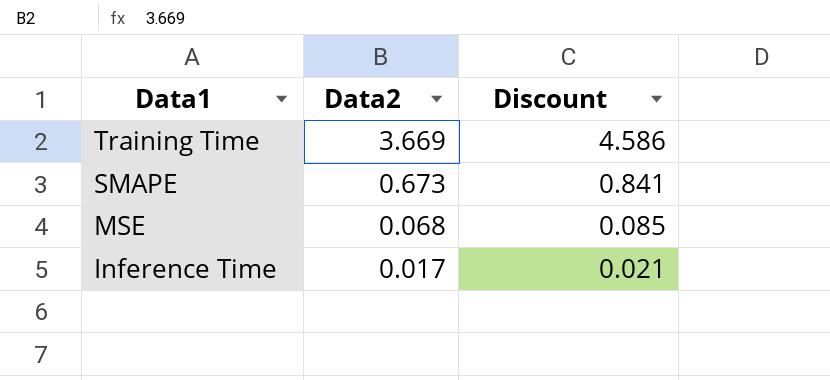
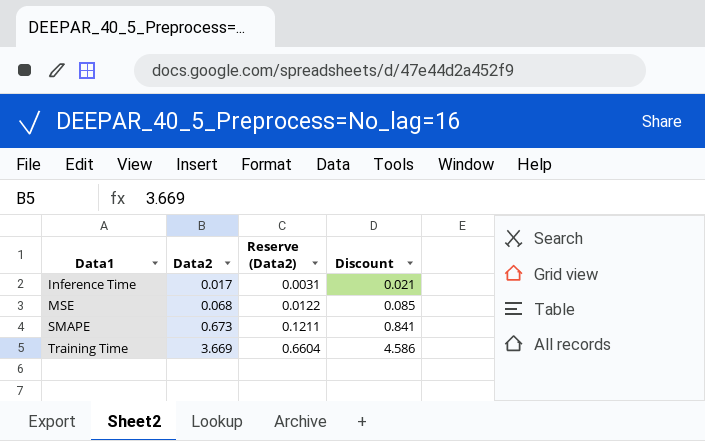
row order: Data1 descending -> Data1 ascending
column Reserve (Data2) | formula: none -> [Data2] * 0.18

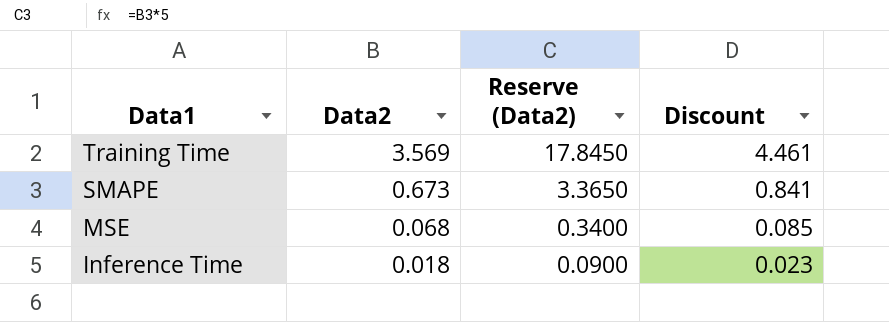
row order: Data1 ascending -> Data1 descending
column Reserve (Data2) | formula: [Data2] * 0.18 -> [Data2] * 5
Training Time | Data2: 3.669 -> 3.569
Training Time | Discount: 4.586 -> 4.461
Inference Time | Data2: 0.017 -> 0.018
Inference Time | Discount: 0.021 -> 0.023

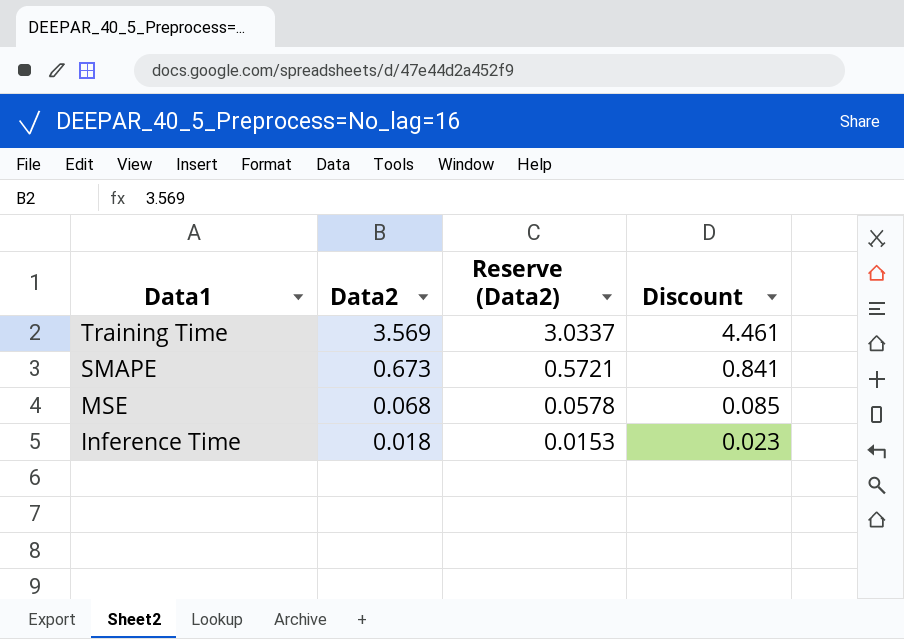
column Reserve (Data2) | formula: [Data2] * 5 -> [Data2] * 0.85

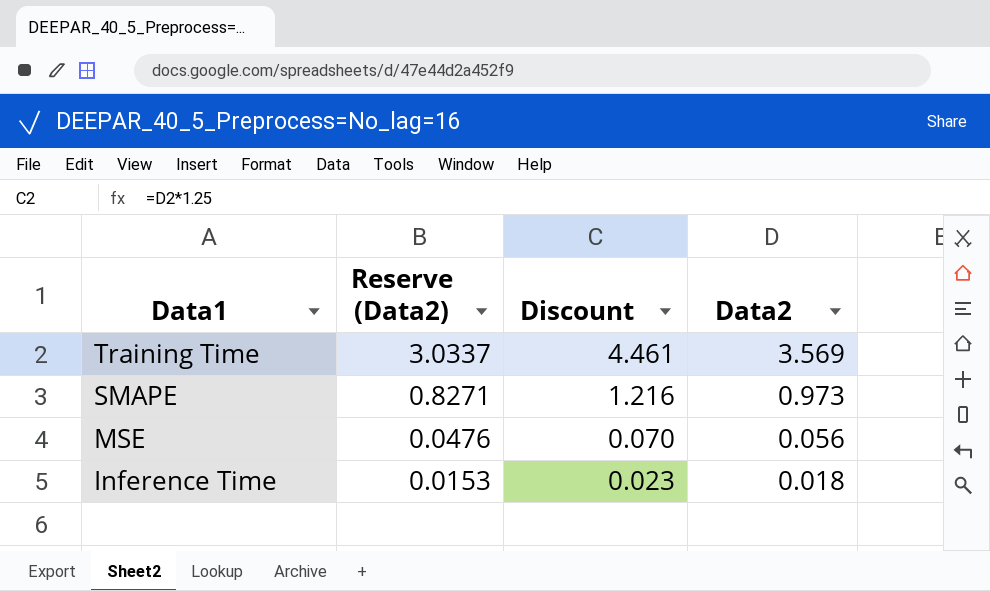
column Data2 | position: 2 -> 4
SMAPE | Reserve (Data2): 0.5721 -> 0.8271
SMAPE | Discount: 0.841 -> 1.216
SMAPE | Data2: 0.673 -> 0.973
MSE | Reserve (Data2): 0.0578 -> 0.0476
MSE | Discount: 0.085 -> 0.070
MSE | Data2: 0.068 -> 0.056

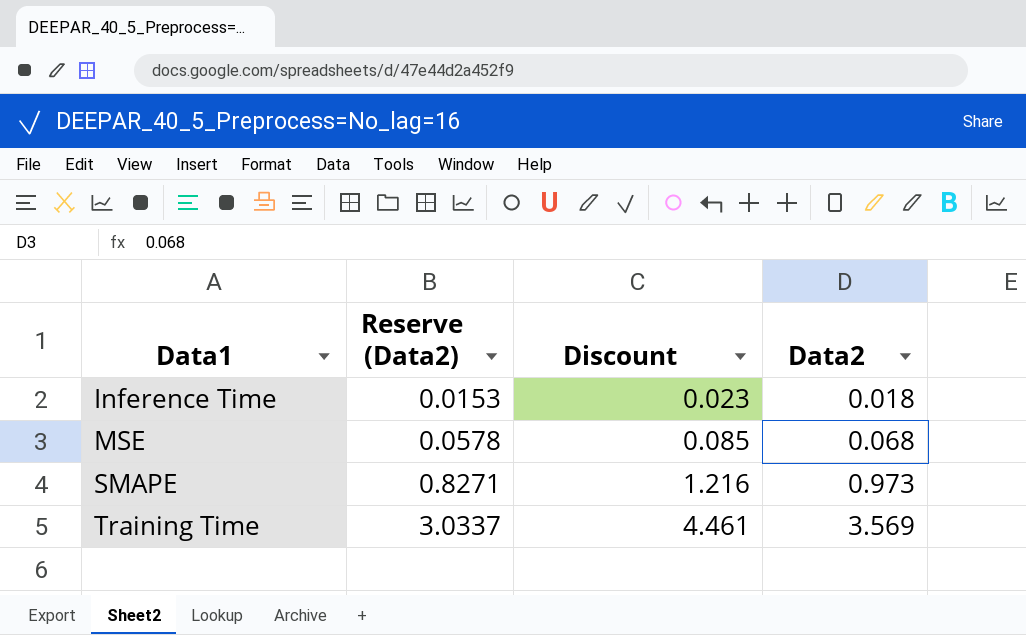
row order: Data1 descending -> Data1 ascending
MSE | Reserve (Data2): 0.0476 -> 0.0578
MSE | Discount: 0.070 -> 0.085
MSE | Data2: 0.056 -> 0.068

